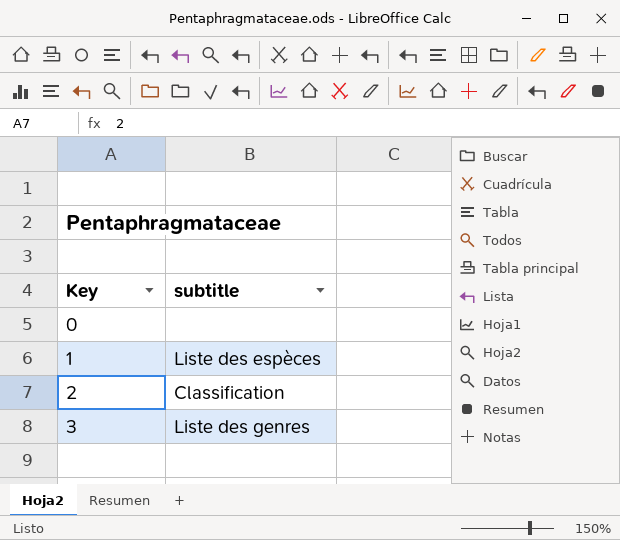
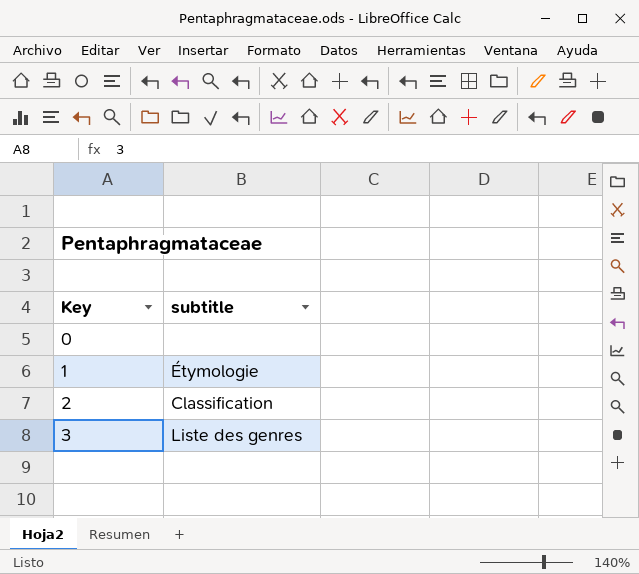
1 | subtitle: Liste des espèces -> Étymologie

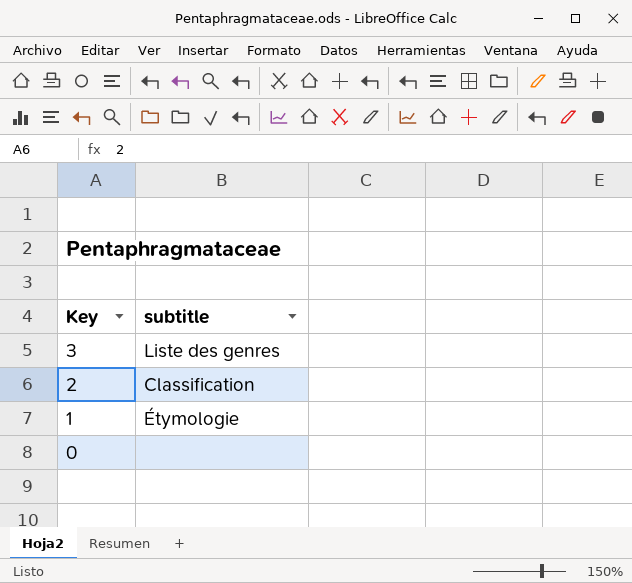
row order: Key ascending -> Key descending

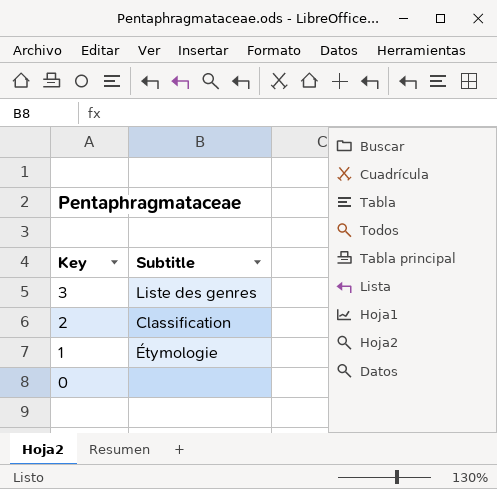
column name: subtitle -> Subtitle

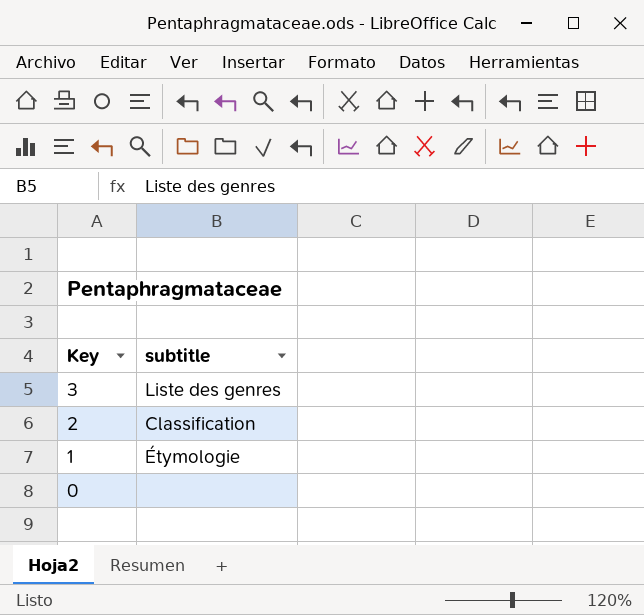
column name: Subtitle -> subtitle

